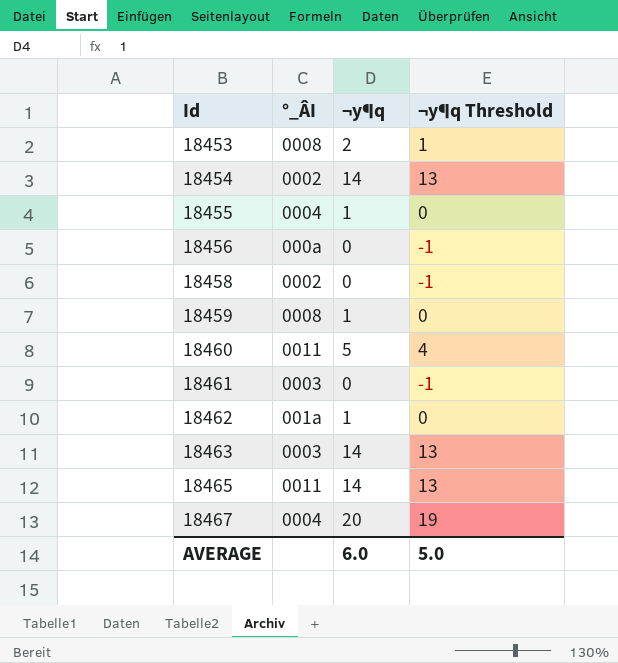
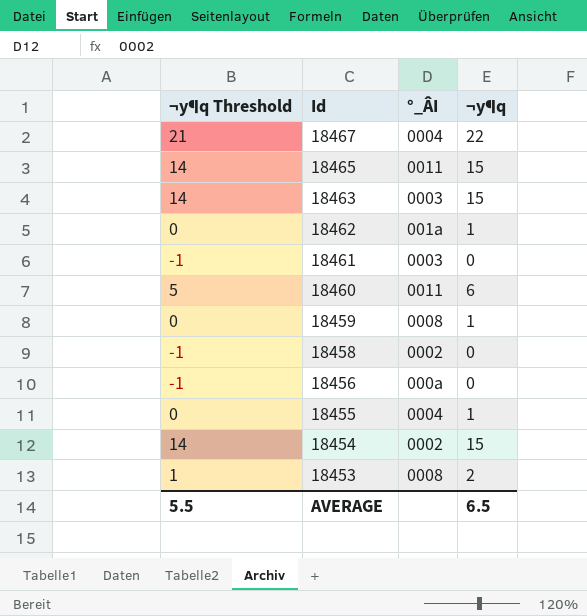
row order: Id ascending -> Id descending
column ¬y¶q Threshold | position: 4 -> 1
18467 | ¬y¶q Threshold: 19 -> 21
18467 | ¬y¶q: 20 -> 22
18465 | ¬y¶q Threshold: 13 -> 14
18465 | ¬y¶q: 14 -> 15
18463 | ¬y¶q Threshold: 13 -> 14
18463 | ¬y¶q: 14 -> 15
18460 | ¬y¶q Threshold: 4 -> 5
18460 | ¬y¶q: 5 -> 6
18454 | ¬y¶q Threshold: 13 -> 14
18454 | ¬y¶q: 14 -> 15
AVERAGE | ¬y¶q Threshold: 5.0 -> 5.5
AVERAGE | ¬y¶q: 6.0 -> 6.5

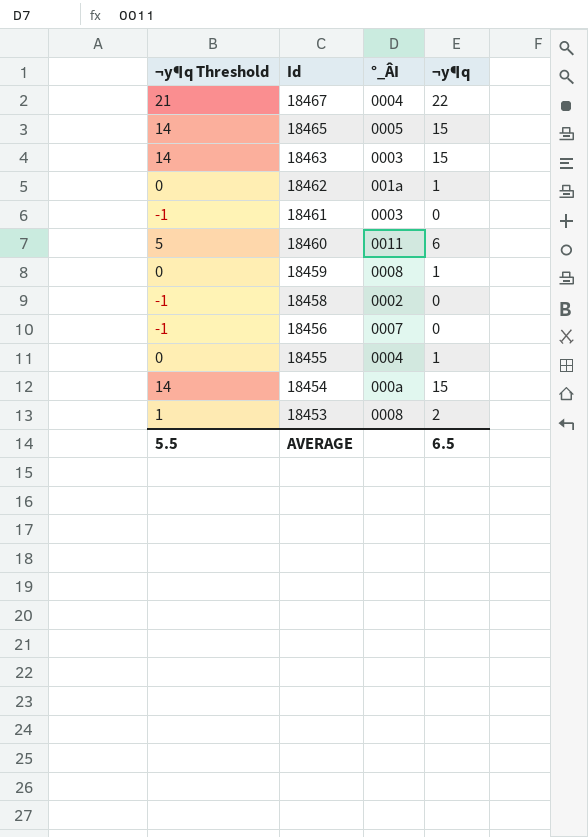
18465 | °_ÂI: 0011 -> 0005
18456 | °_ÂI: 000a -> 0007
18454 | °_ÂI: 0002 -> 000a

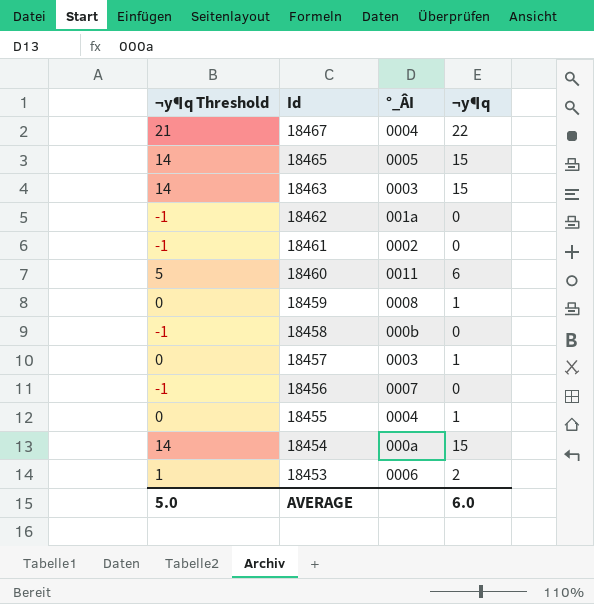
18462 | ¬y¶q Threshold: 0 -> -1
18462 | ¬y¶q: 1 -> 0
18461 | °_ÂI: 0003 -> 0002
18458 | °_ÂI: 0002 -> 000b
row 18457: none -> 0 | 0003 | 1
18453 | °_ÂI: 0008 -> 0006
AVERAGE | ¬y¶q Threshold: 5.5 -> 5.0
AVERAGE | ¬y¶q: 6.5 -> 6.0

